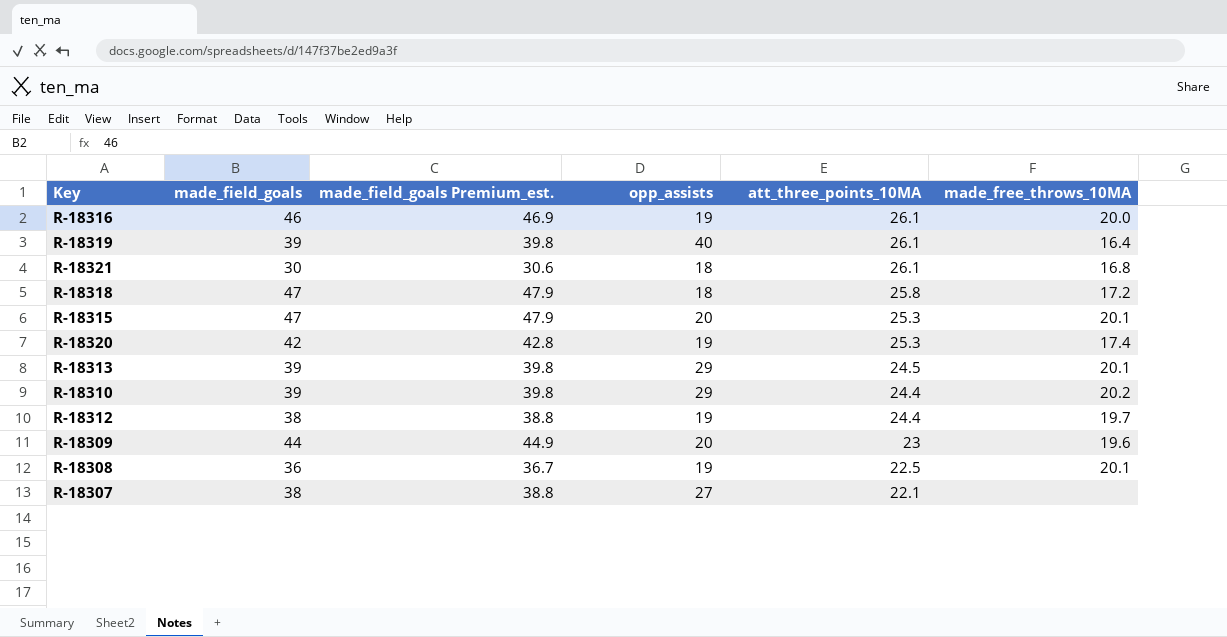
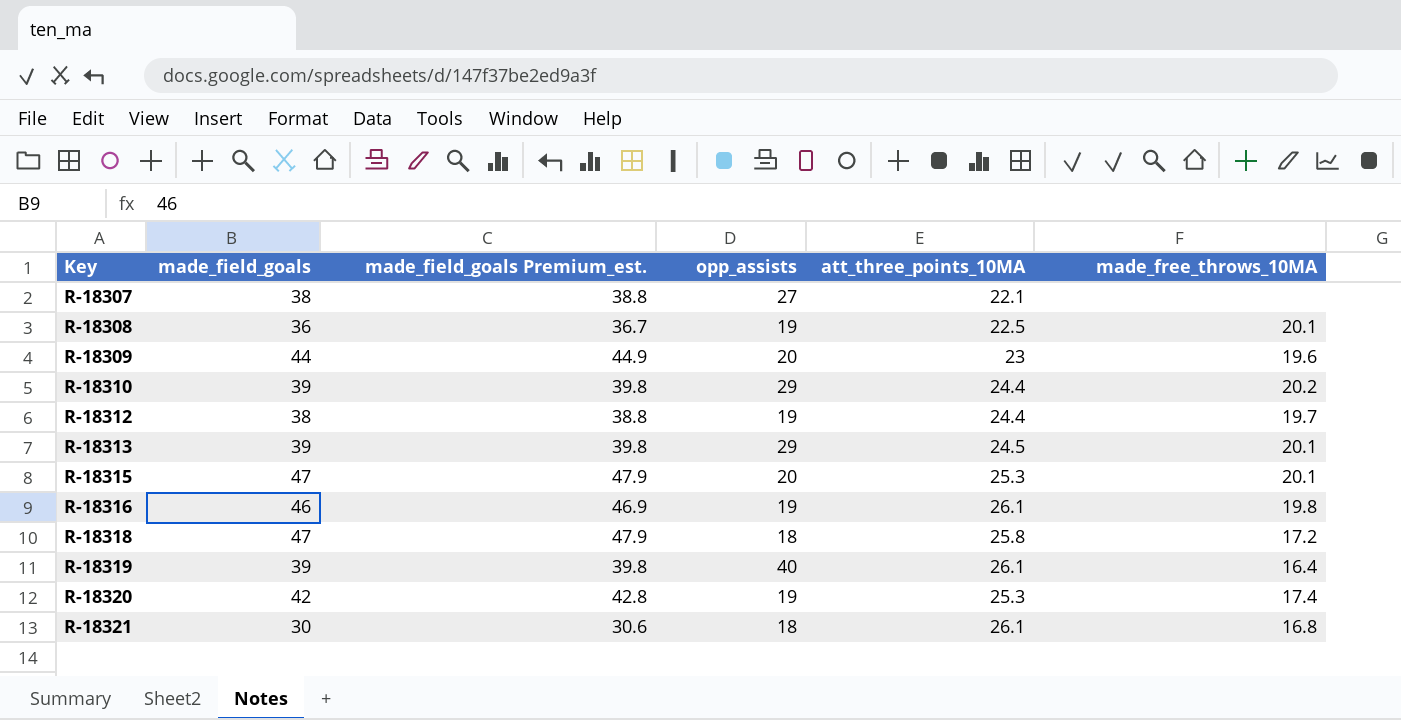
row order: att_three_points_10MA descending -> Key ascending
R-18316 | made_free_throws_10MA: 20.0 -> 19.8

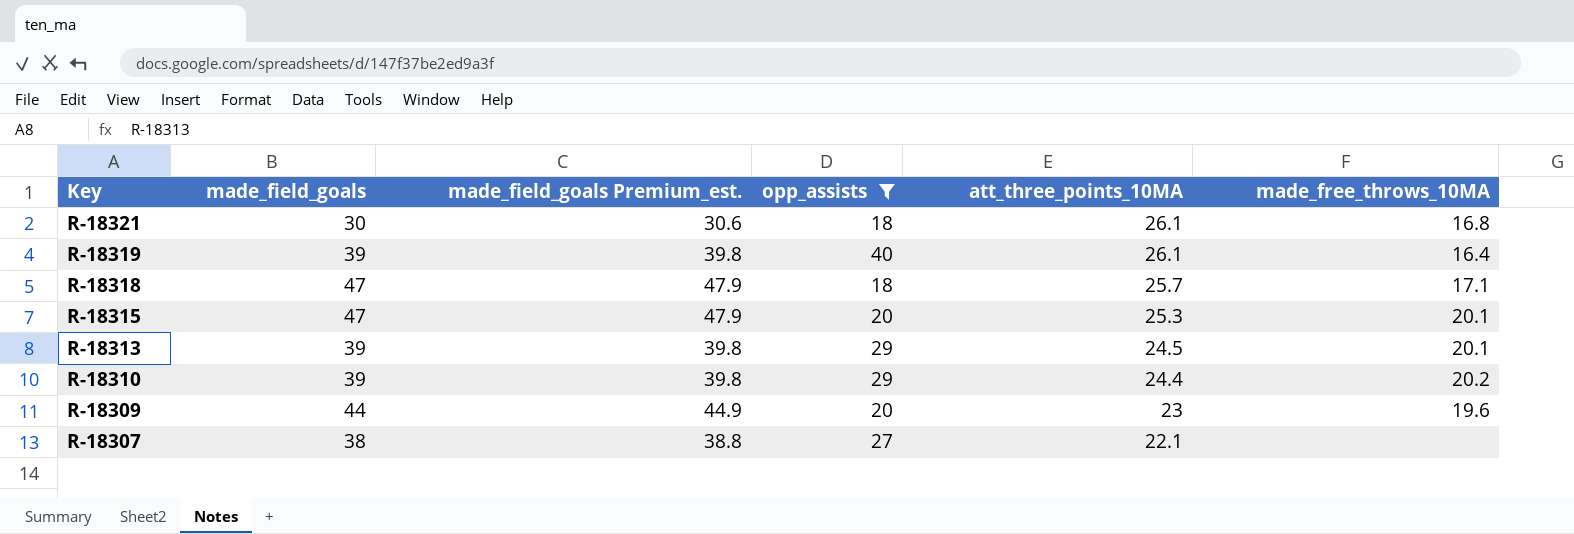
filter: none -> opp_assists != 19
row order: Key ascending -> Key descending
R-18318 | att_three_points_10MA: 25.8 -> 25.7
R-18318 | made_free_throws_10MA: 17.2 -> 17.1

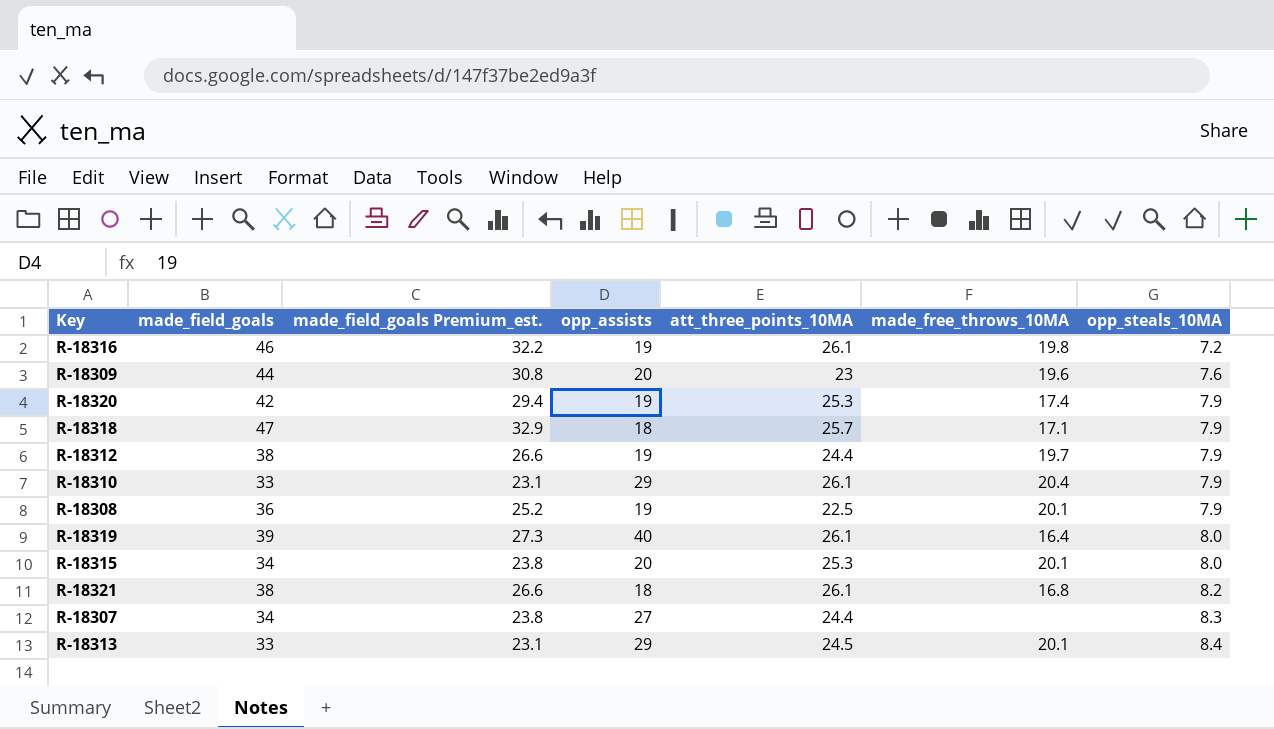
filter: opp_assists != 19 -> none
row order: Key descending -> opp_steals_10MA ascending
column made_field_goals Premium_est. | formula: [made_field_goals] * 1.02 -> [made_field_goals] * 0.7
column opp_steals_10MA | position: none -> 7
R-18310 | made_field_goals: 39 -> 33
R-18310 | att_three_points_10MA: 24.4 -> 26.1
R-18310 | made_free_throws_10MA: 20.2 -> 20.4
R-18315 | made_field_goals: 47 -> 34
R-18321 | made_field_goals: 30 -> 38
R-18307 | made_field_goals: 38 -> 34
R-18307 | att_three_points_10MA: 22.1 -> 24.4
R-18313 | made_field_goals: 39 -> 33

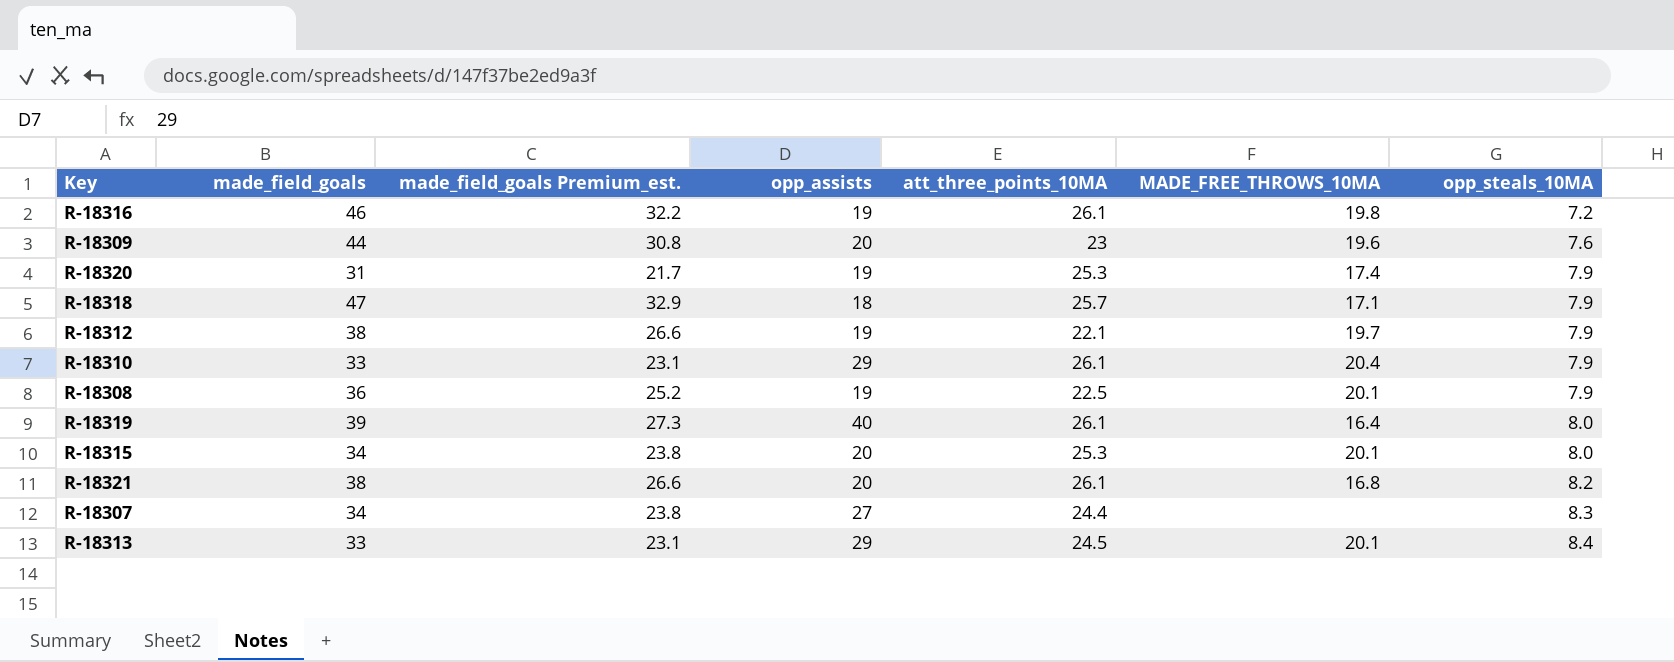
column name: made_free_throws_10MA -> MADE_FREE_THROWS_10MA
R-18320 | made_field_goals: 42 -> 31
R-18320 | made_field_goals Premium_est.: 29.4 -> 21.7
R-18312 | att_three_points_10MA: 24.4 -> 22.1
R-18321 | opp_assists: 18 -> 20

